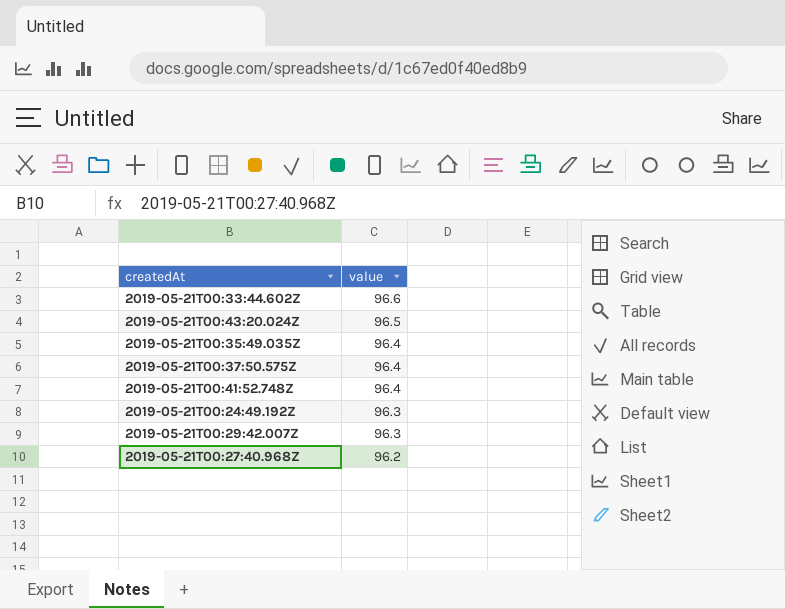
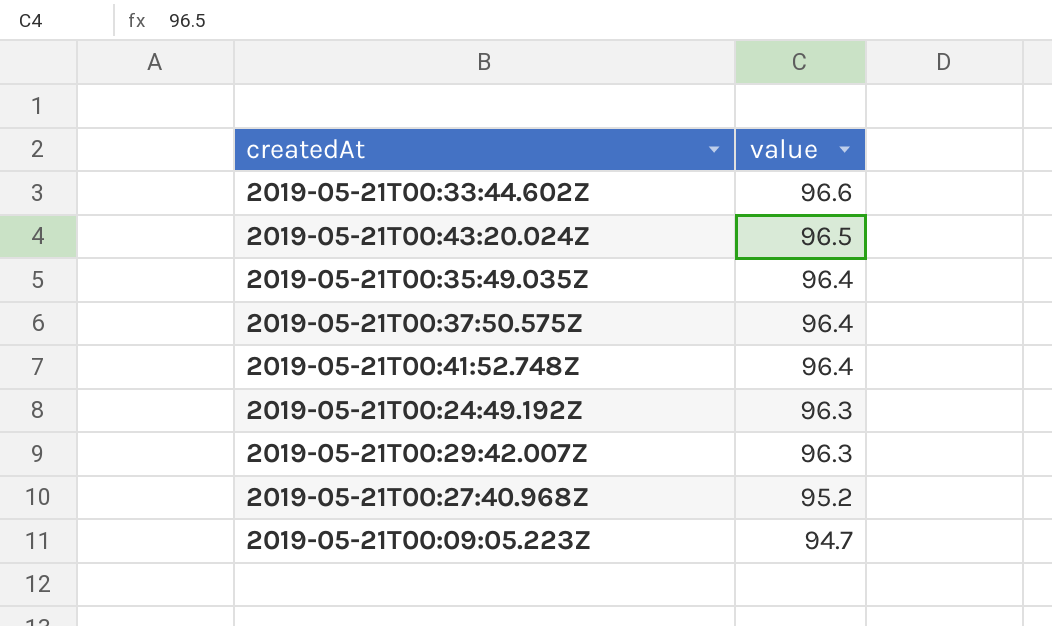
2019-05-21T00:27:40.968Z | value: 96.2 -> 95.2
row 2019-05-21T00:09:05.223Z: none -> 94.7

